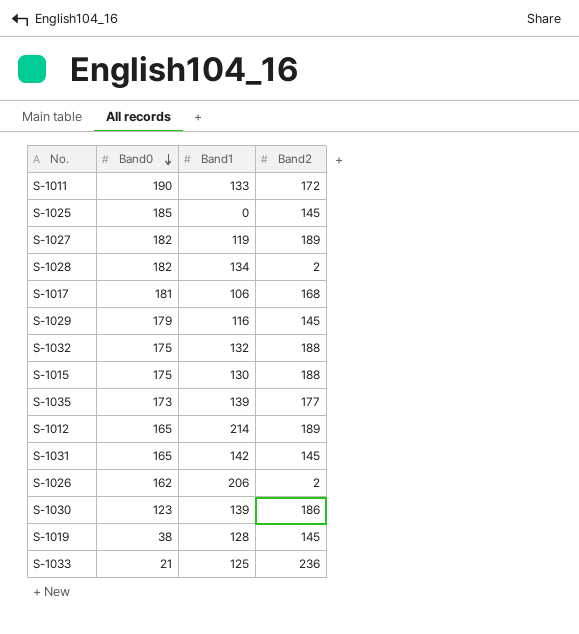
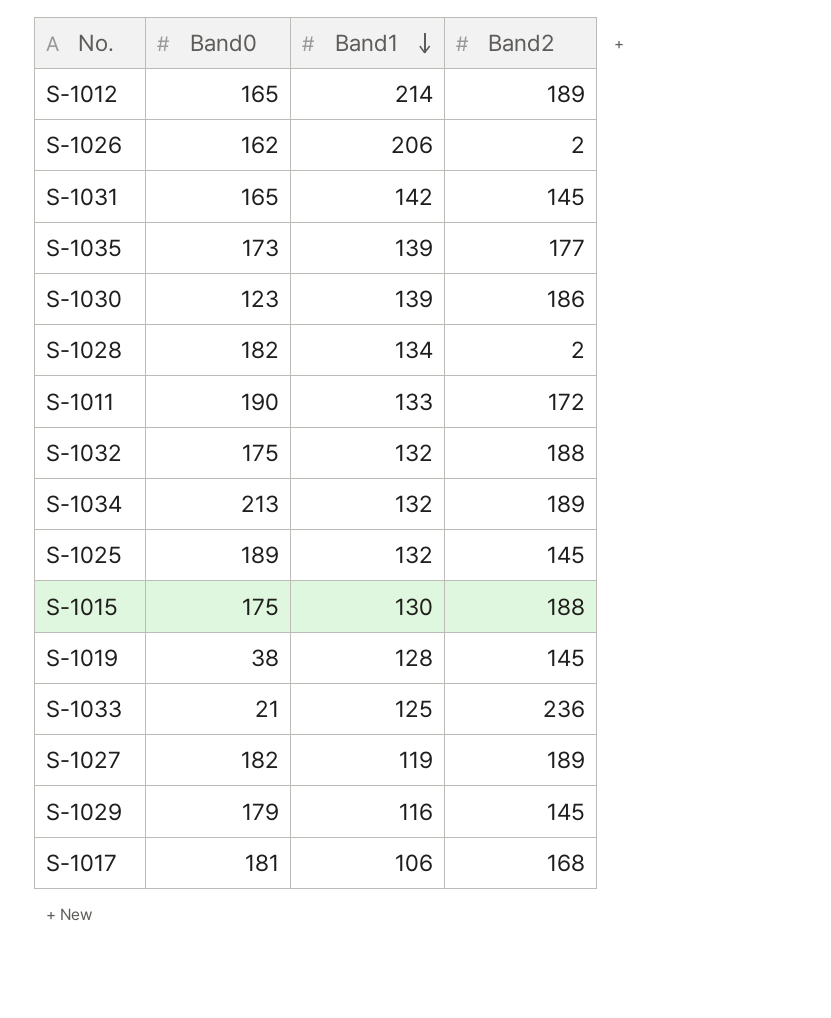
row order: Band0 descending -> Band1 descending
row S-1034: none -> 213 | 132 | 189
S-1025 | Band0: 185 -> 189
S-1025 | Band1: 0 -> 132

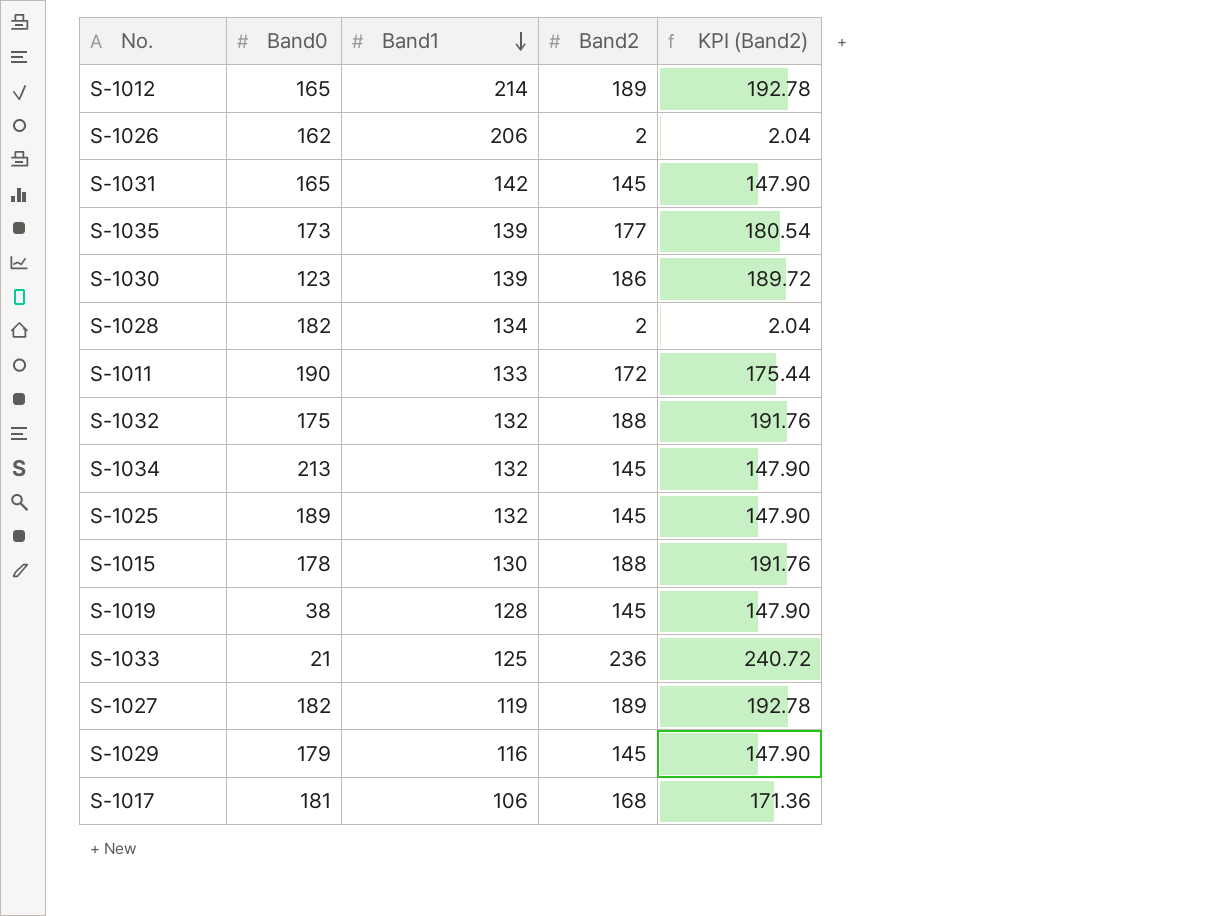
column KPI (Band2) | formula: none -> [Band2] * 1.02
S-1034 | Band2: 189 -> 145
S-1015 | Band0: 175 -> 178

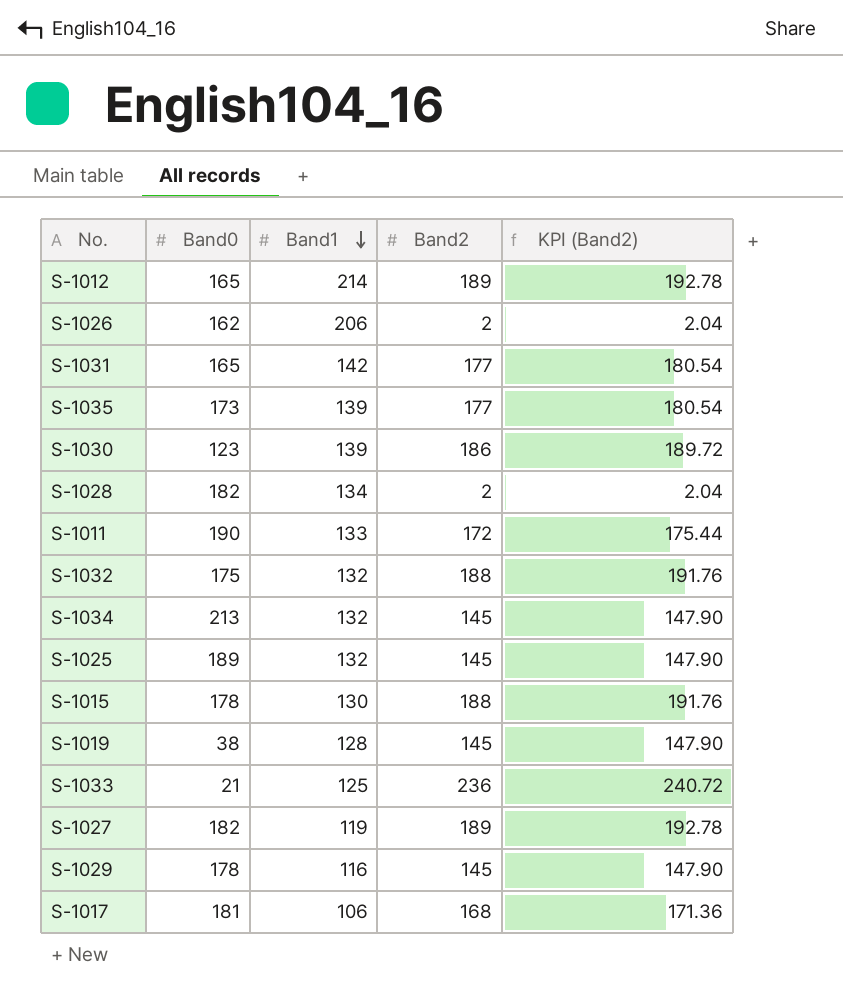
S-1031 | Band2: 145 -> 177
S-1031 | KPI (Band2): 147.90 -> 180.54
S-1029 | Band0: 179 -> 178

